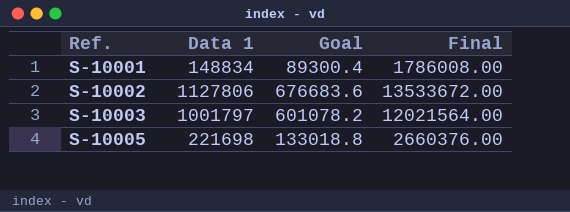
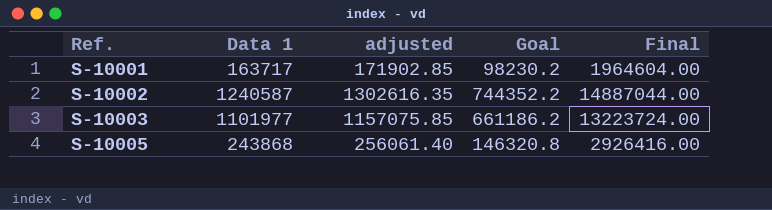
column adjusted | formula: none -> [Data 1] * 1.05
S-10001 | Data 1: 148834 -> 163717
S-10001 | Goal: 89300.4 -> 98230.2
S-10001 | Final: 1786008.00 -> 1964604.00
S-10002 | Data 1: 1127806 -> 1240587
S-10002 | Goal: 676683.6 -> 744352.2
S-10002 | Final: 13533672.00 -> 14887044.00
S-10003 | Data 1: 1001797 -> 1101977
S-10003 | Goal: 601078.2 -> 661186.2
S-10003 | Final: 12021564.00 -> 13223724.00
S-10005 | Data 1: 221698 -> 243868
S-10005 | Goal: 133018.8 -> 146320.8
S-10005 | Final: 2660376.00 -> 2926416.00

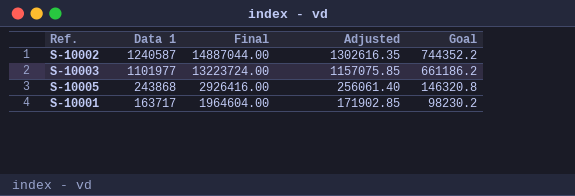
row order: Ref. ascending -> Data 1 descending
column Final | position: 5 -> 3
column name: adjusted -> Adjusted

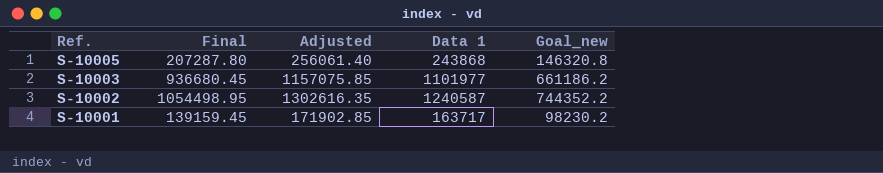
row order: Data 1 descending -> Ref. descending
column Final | formula: [Data 1] * 12 -> [Data 1] * 0.85
column Data 1 | position: 2 -> 4
column name: Goal -> Goal_new

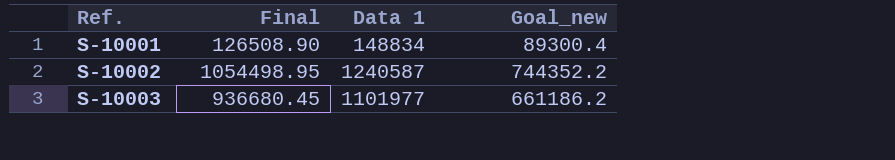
row order: Ref. descending -> Ref. ascending
column Adjusted | formula: [Data 1] * 1.05 -> none
row S-10005: 207287.80 | 256061.40 | 243868 | 146320.8 -> none
S-10001 | Final: 139159.45 -> 126508.90
S-10001 | Data 1: 163717 -> 148834
S-10001 | Goal_new: 98230.2 -> 89300.4

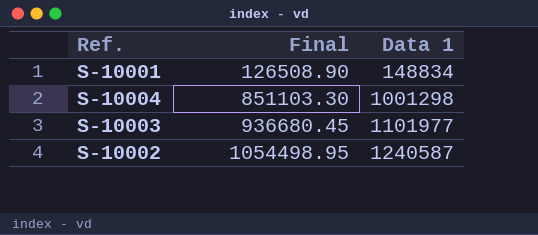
row order: Ref. ascending -> Final ascending
column Goal_new | formula: [Data 1] * 0.6 -> none
row S-10004: none -> 851103.30 | 1001298

